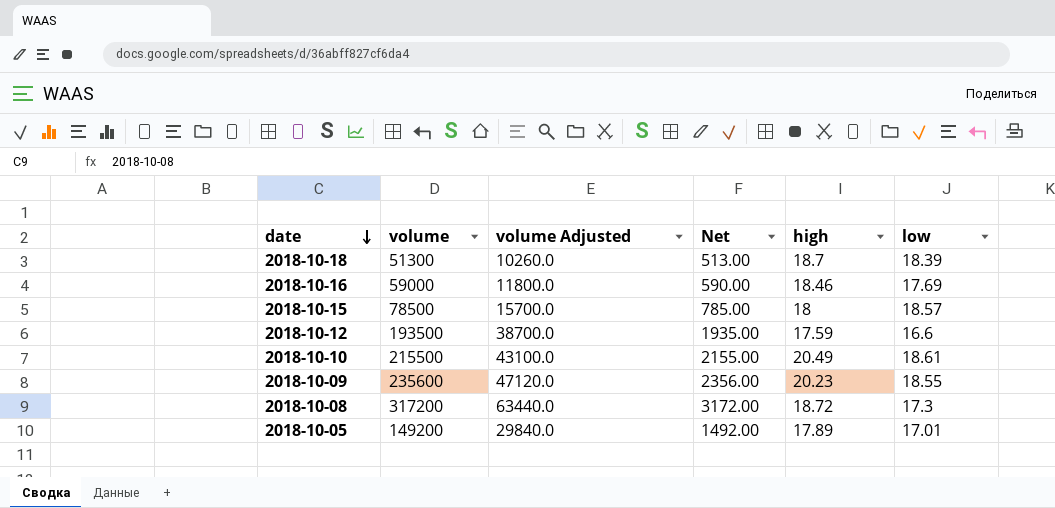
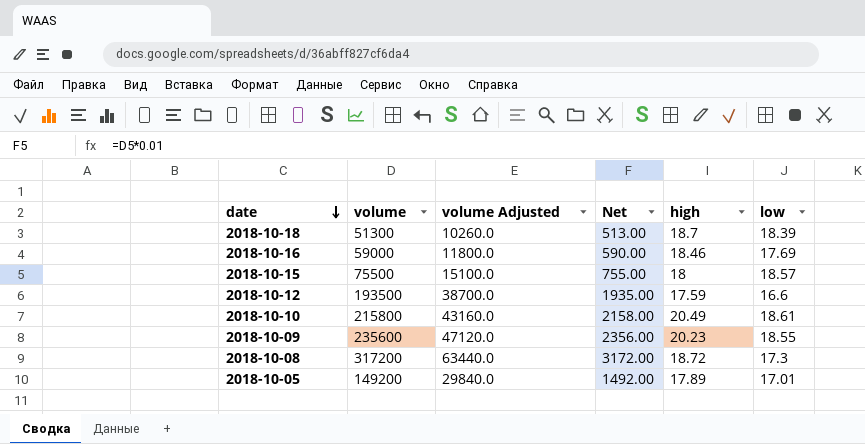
2018-10-15 | volume: 78500 -> 75500
2018-10-15 | volume Adjusted: 15700.0 -> 15100.0
2018-10-15 | Net: 785.00 -> 755.00
2018-10-10 | volume: 215500 -> 215800
2018-10-10 | volume Adjusted: 43100.0 -> 43160.0
2018-10-10 | Net: 2155.00 -> 2158.00

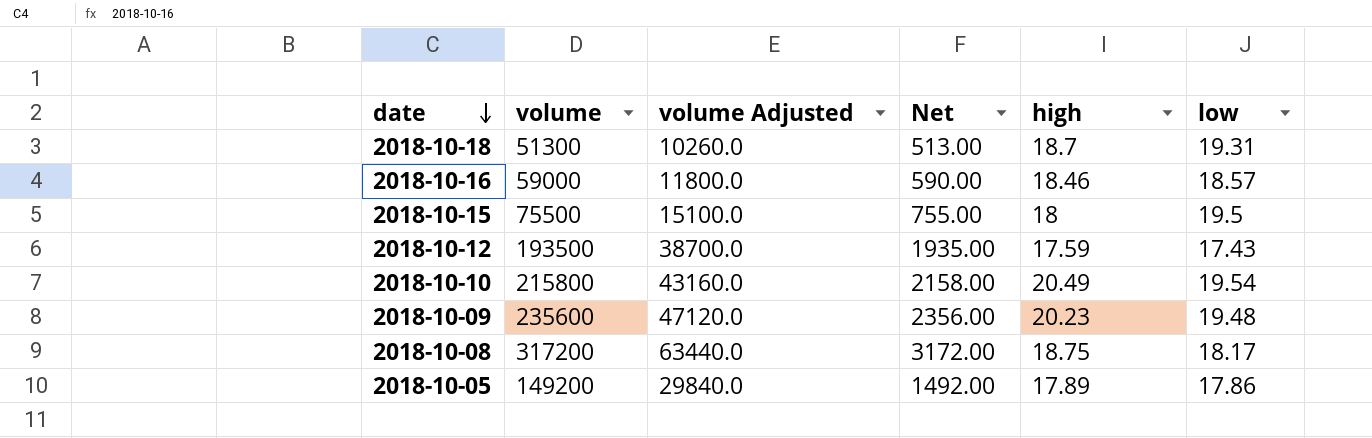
2018-10-18 | low: 18.39 -> 19.31
2018-10-16 | low: 17.69 -> 18.57
2018-10-15 | low: 18.57 -> 19.5
2018-10-12 | low: 16.6 -> 17.43
2018-10-10 | low: 18.61 -> 19.54
2018-10-09 | low: 18.55 -> 19.48
2018-10-08 | high: 18.72 -> 18.75
2018-10-08 | low: 17.3 -> 18.17
2018-10-05 | low: 17.01 -> 17.86

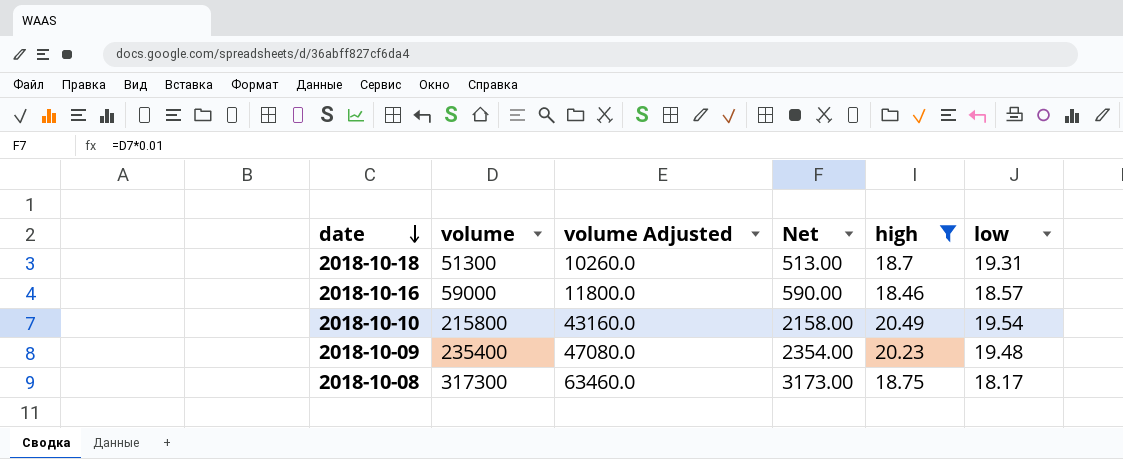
filter: none -> high >= 18.46
2018-10-09 | volume: 235600 -> 235400
2018-10-09 | volume Adjusted: 47120.0 -> 47080.0
2018-10-09 | Net: 2356.00 -> 2354.00
2018-10-08 | volume: 317200 -> 317300
2018-10-08 | volume Adjusted: 63440.0 -> 63460.0
2018-10-08 | Net: 3172.00 -> 3173.00

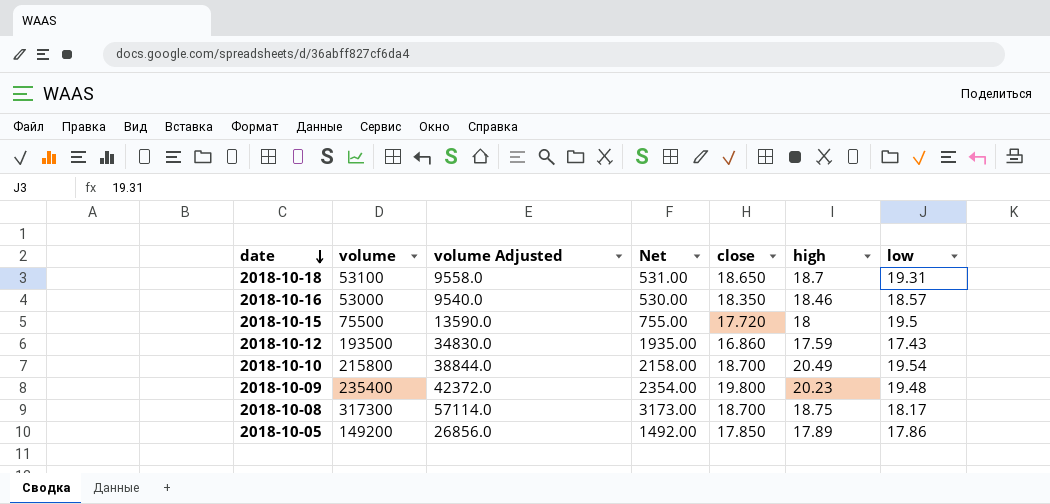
filter: high >= 18.46 -> none
column volume Adjusted | formula: [volume] * 0.2 -> [volume] * 0.18
column close | position: none -> 5
2018-10-18 | volume: 51300 -> 53100
2018-10-18 | Net: 513.00 -> 531.00
2018-10-16 | volume: 59000 -> 53000
2018-10-16 | Net: 590.00 -> 530.00

